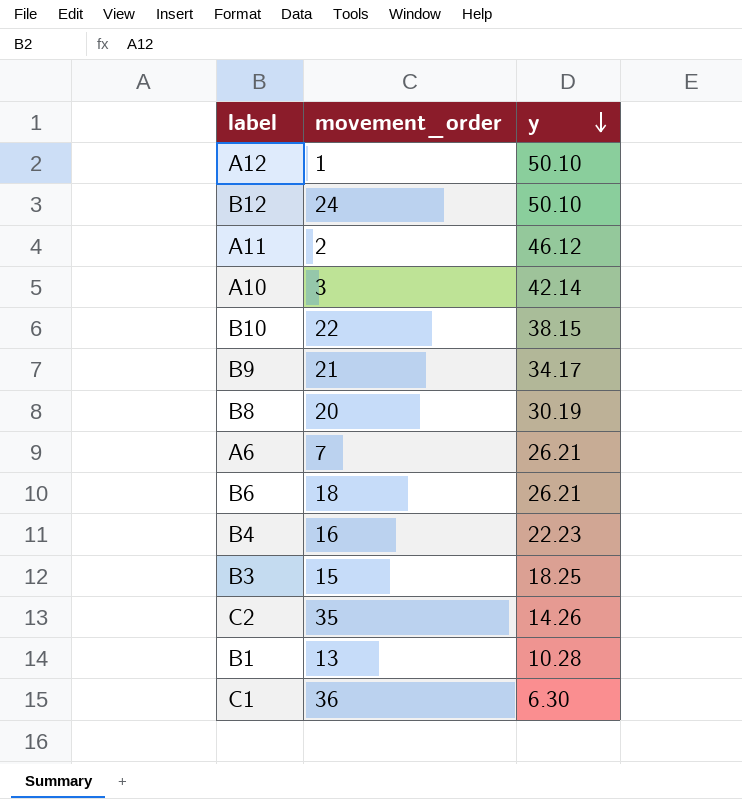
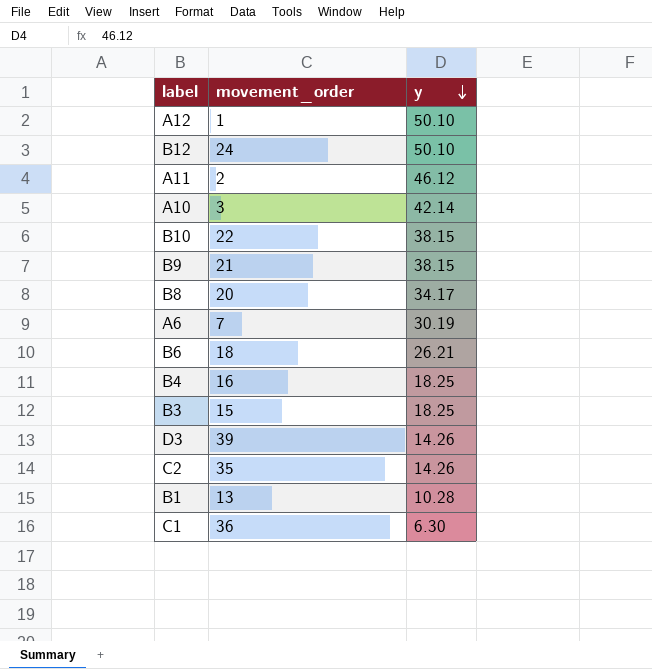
B9 | y: 34.17 -> 38.15
B8 | y: 30.19 -> 34.17
A6 | y: 26.21 -> 30.19
B4 | y: 22.23 -> 18.25
row D3: none -> 39 | 14.26

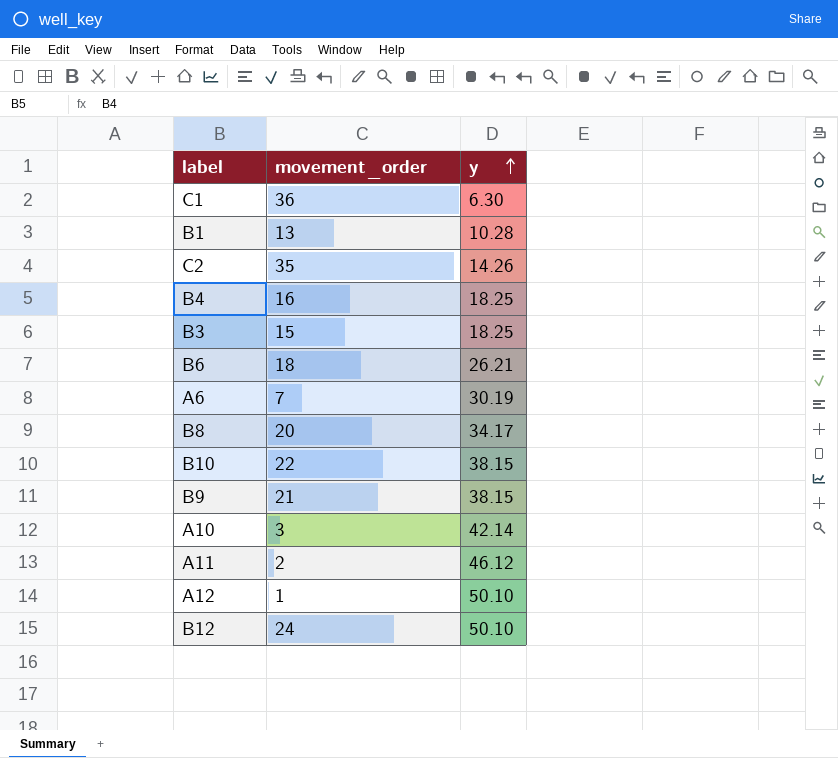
row order: y descending -> y ascending
row D3: 39 | 14.26 -> none

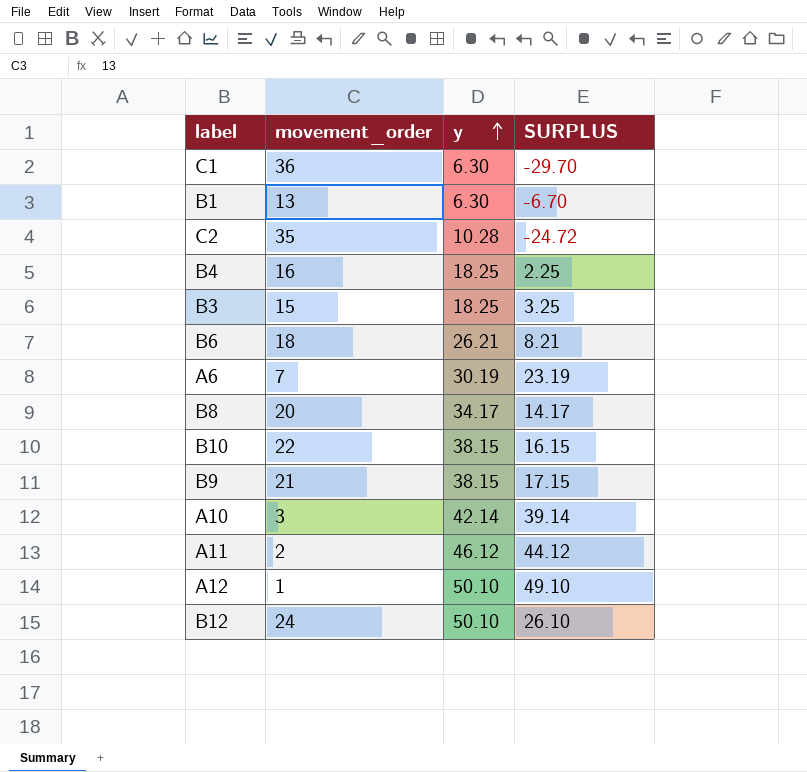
column SURPLUS | formula: none -> [y] - [movement_order]
B1 | y: 10.28 -> 6.30
C2 | y: 14.26 -> 10.28

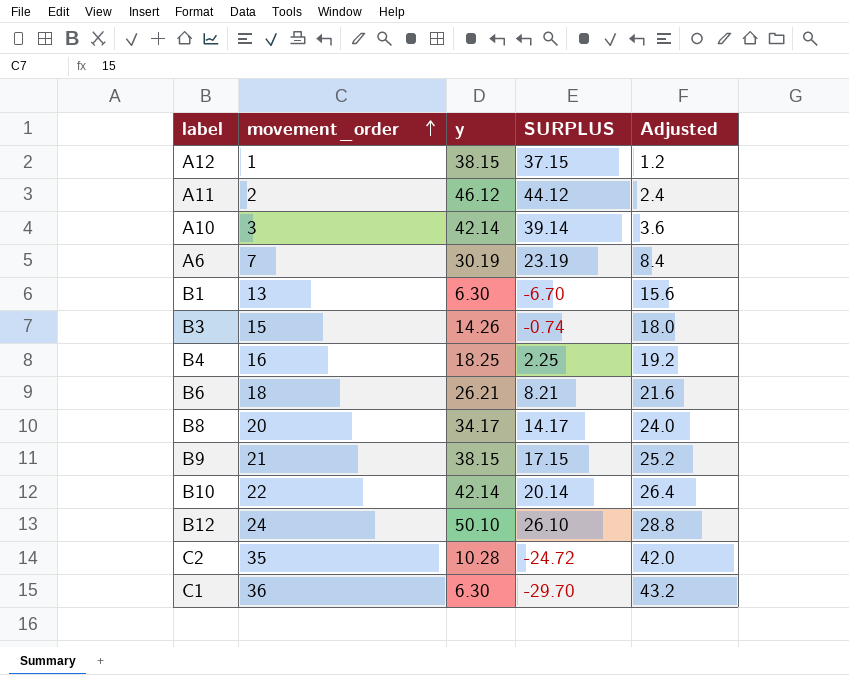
row order: y ascending -> movement_order ascending
column Adjusted | formula: none -> [movement_order] * 1.2
A12 | y: 50.10 -> 38.15
A12 | SURPLUS: 49.10 -> 37.15
B3 | y: 18.25 -> 14.26
B3 | SURPLUS: 3.25 -> -0.74
B10 | y: 38.15 -> 42.14
B10 | SURPLUS: 16.15 -> 20.14

